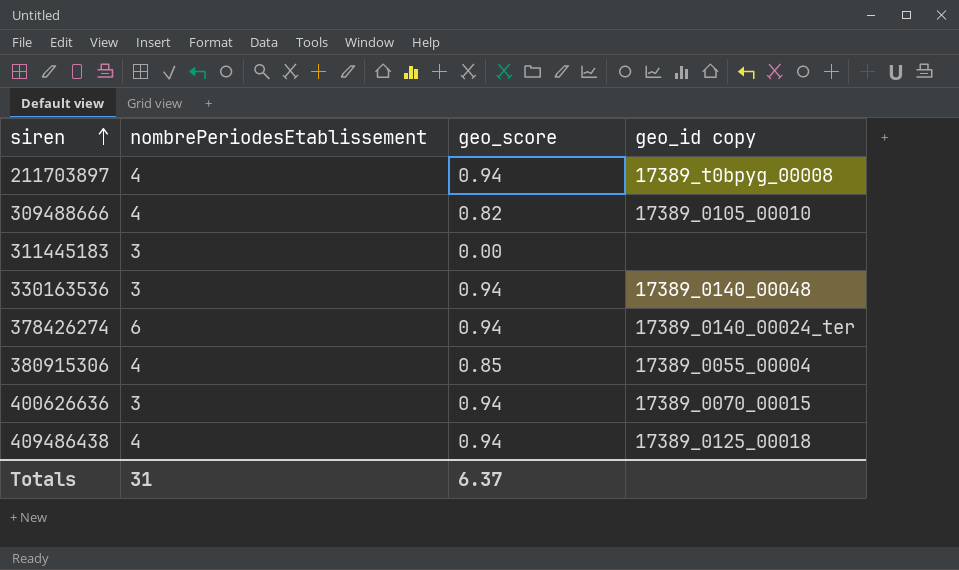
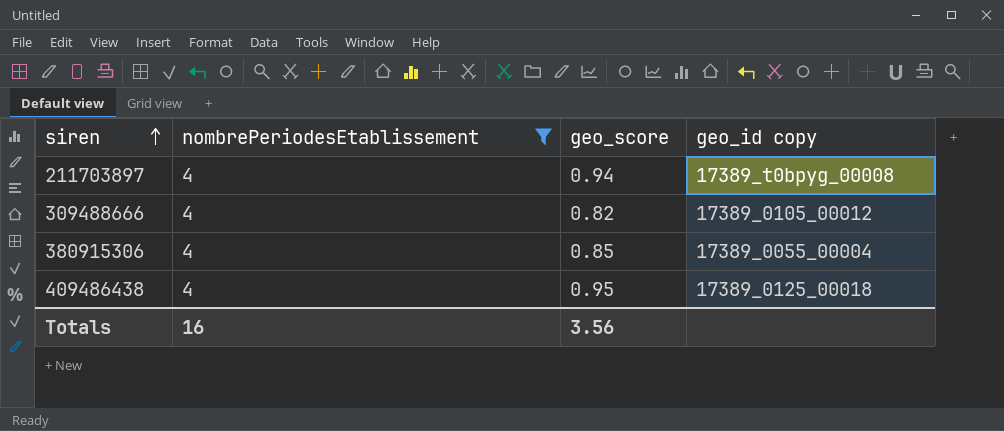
filter: none -> nombrePeriodesEtablissement = 4
309488666 | geo_id copy: 17389_0105_00010 -> 17389_0105_00012
409486438 | geo_score: 0.94 -> 0.95
Totals | nombrePeriodesEtablissement: 31 -> 16
Totals | geo_score: 6.37 -> 3.56

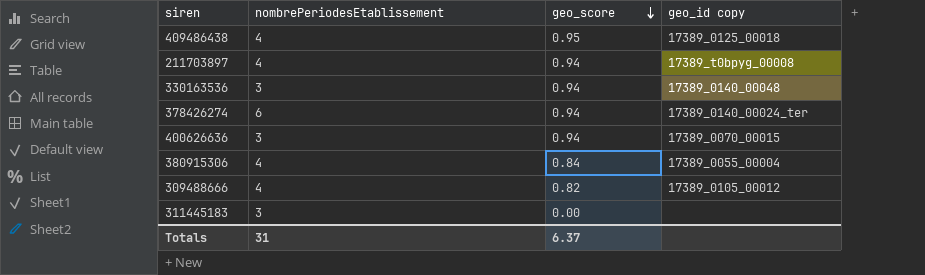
filter: nombrePeriodesEtablissement = 4 -> none
row order: siren ascending -> geo_score descending
380915306 | geo_score: 0.85 -> 0.84
Totals | nombrePeriodesEtablissement: 16 -> 31
Totals | geo_score: 3.56 -> 6.37

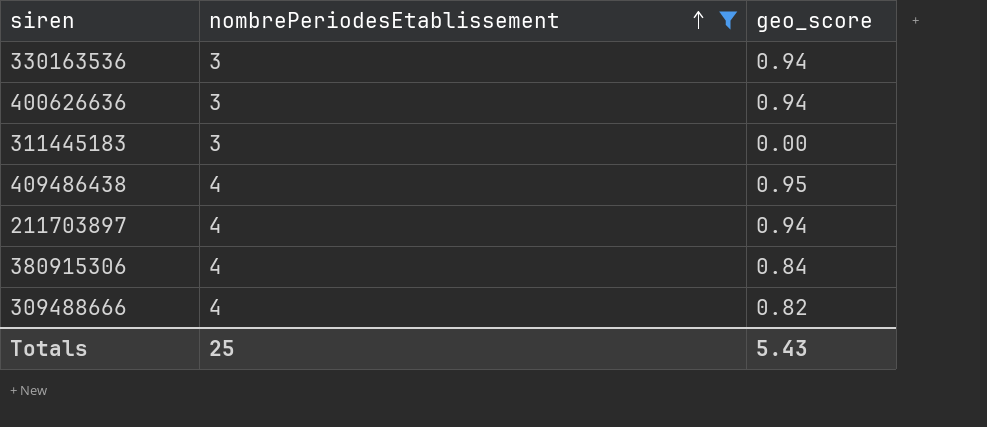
filter: none -> nombrePeriodesEtablissement != 6
row order: geo_score descending -> nombrePeriodesEtablissement ascending
column geo_id copy | position: 4 -> none
Totals | nombrePeriodesEtablissement: 31 -> 25
Totals | geo_score: 6.37 -> 5.43

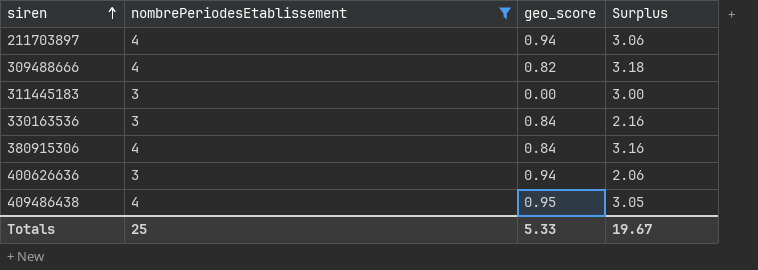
row order: nombrePeriodesEtablissement ascending -> siren ascending
column Surplus | formula: none -> [nombrePeriodesEtablissement] - [geo_score]
330163536 | geo_score: 0.94 -> 0.84
Totals | geo_score: 5.43 -> 5.33

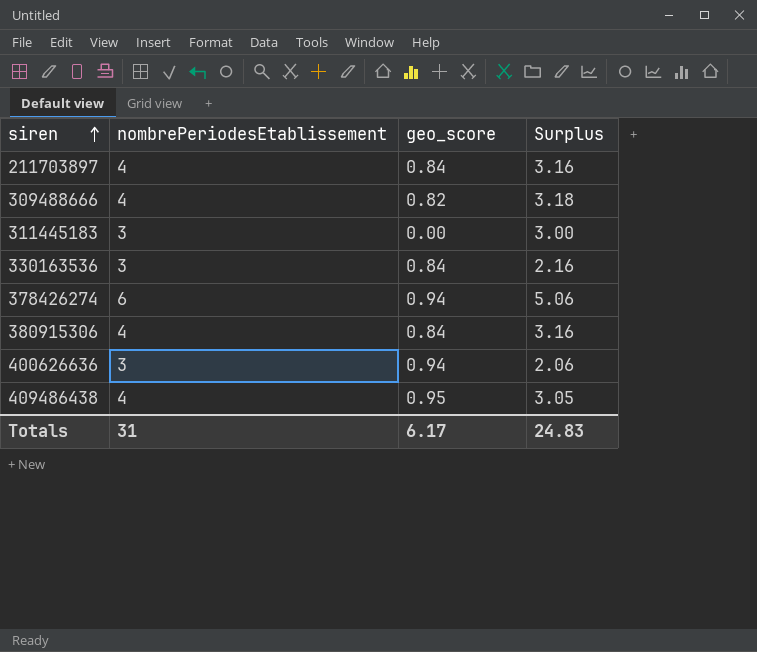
filter: nombrePeriodesEtablissement != 6 -> none
211703897 | geo_score: 0.94 -> 0.84
211703897 | Surplus: 3.06 -> 3.16
Totals | nombrePeriodesEtablissement: 25 -> 31
Totals | geo_score: 5.33 -> 6.17
Totals | Surplus: 19.67 -> 24.83

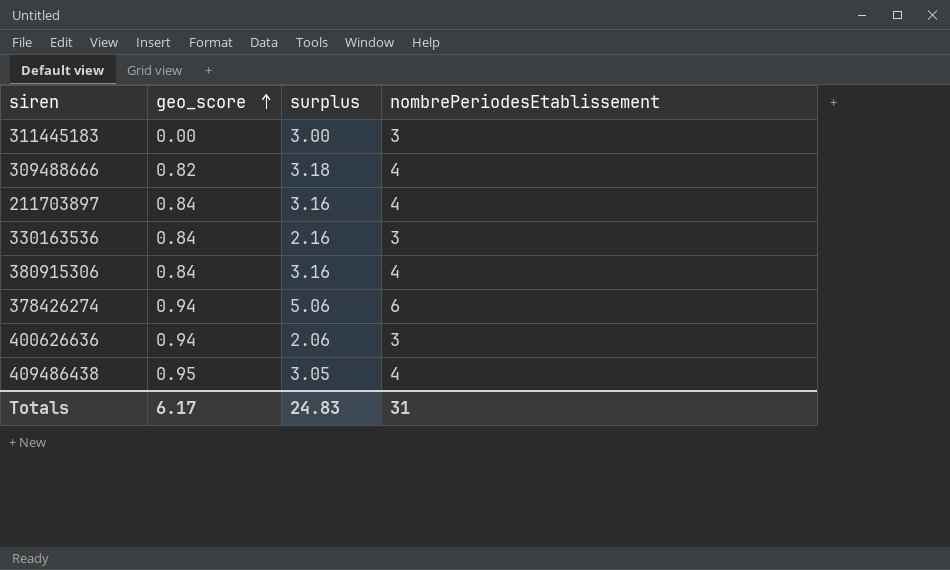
row order: siren ascending -> geo_score ascending
column name: Surplus -> surplus
column nombrePeriodesEtablissement | position: 2 -> 4

